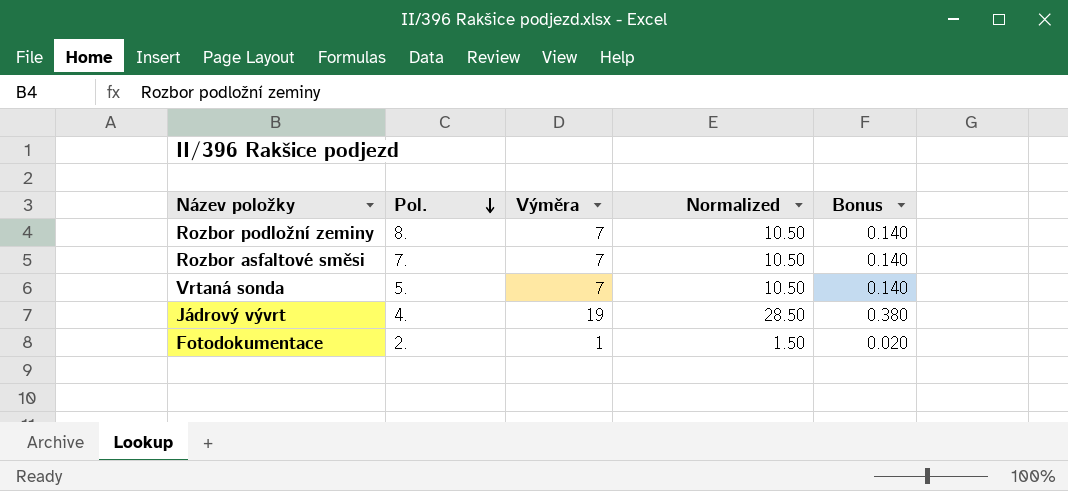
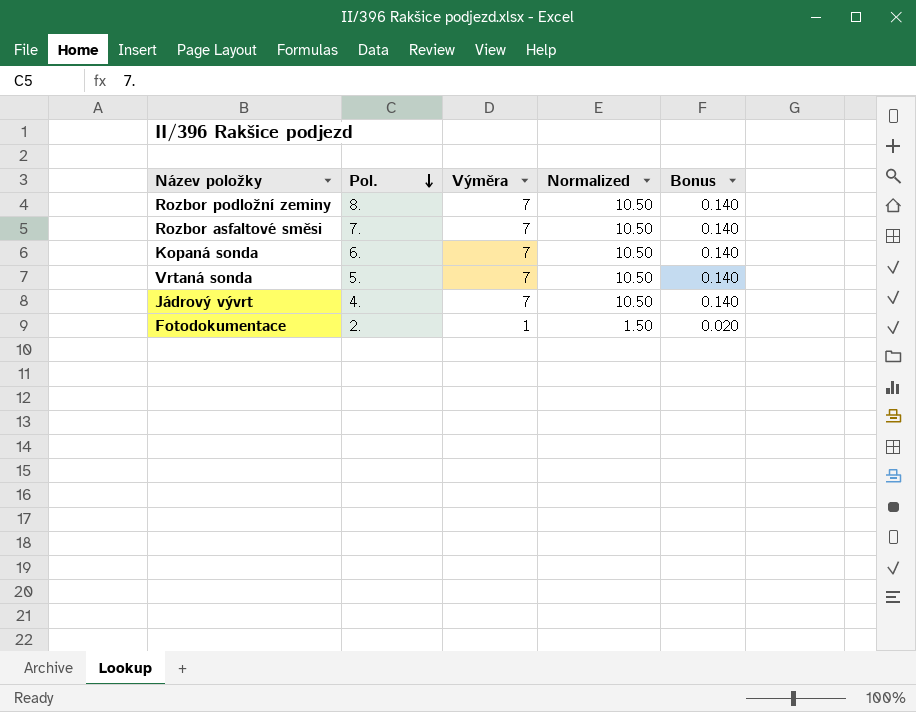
row Kopaná sonda: none -> 6. | 7 | 10.50 | 0.140
Jádrový vývrt | Výměra: 19 -> 7
Jádrový vývrt | Normalized: 28.50 -> 10.50
Jádrový vývrt | Bonus: 0.380 -> 0.140

